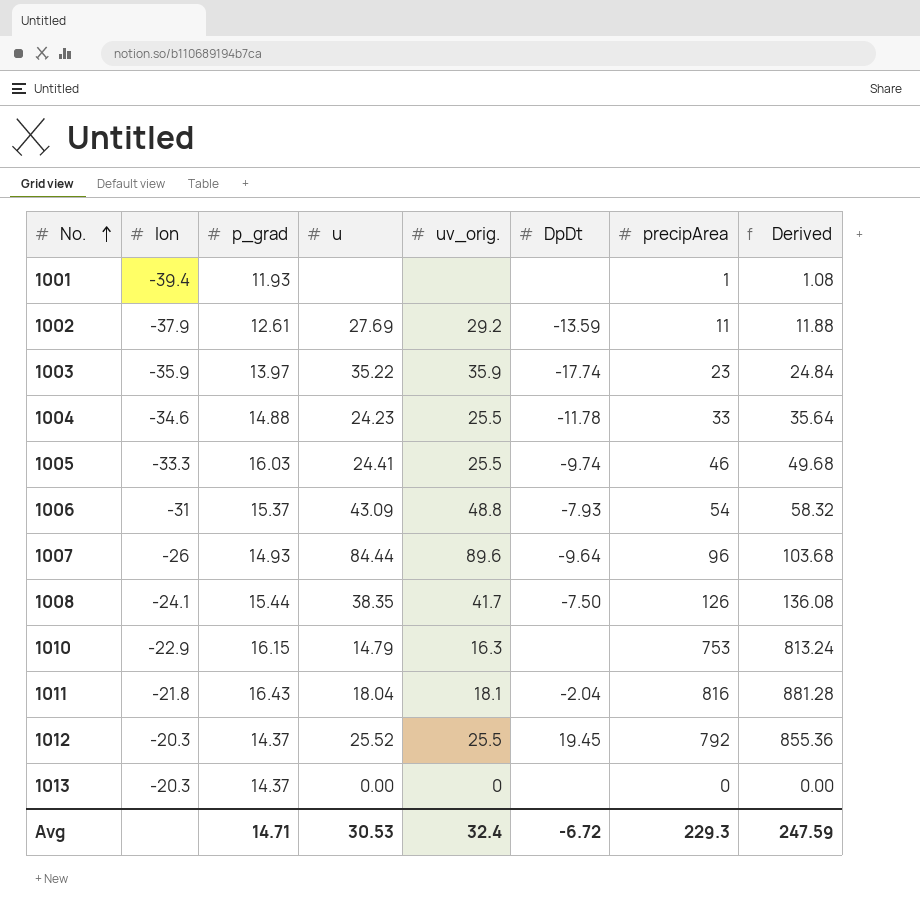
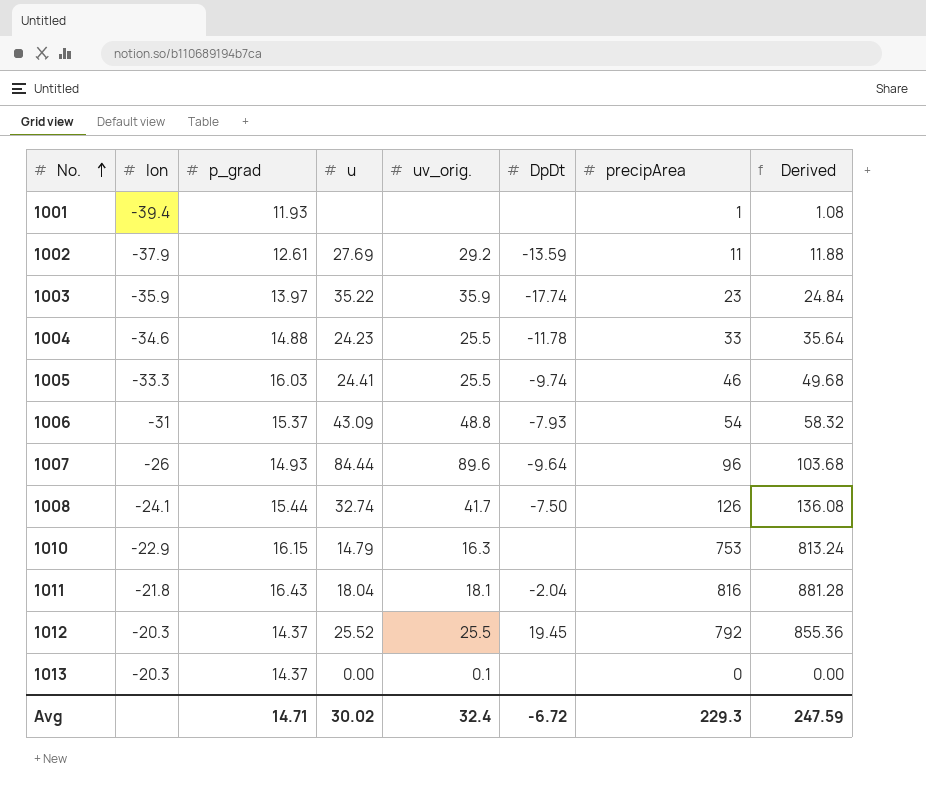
1008 | u: 38.35 -> 32.74
1013 | uv_orig.: 0 -> 0.1
Avg | u: 30.53 -> 30.02

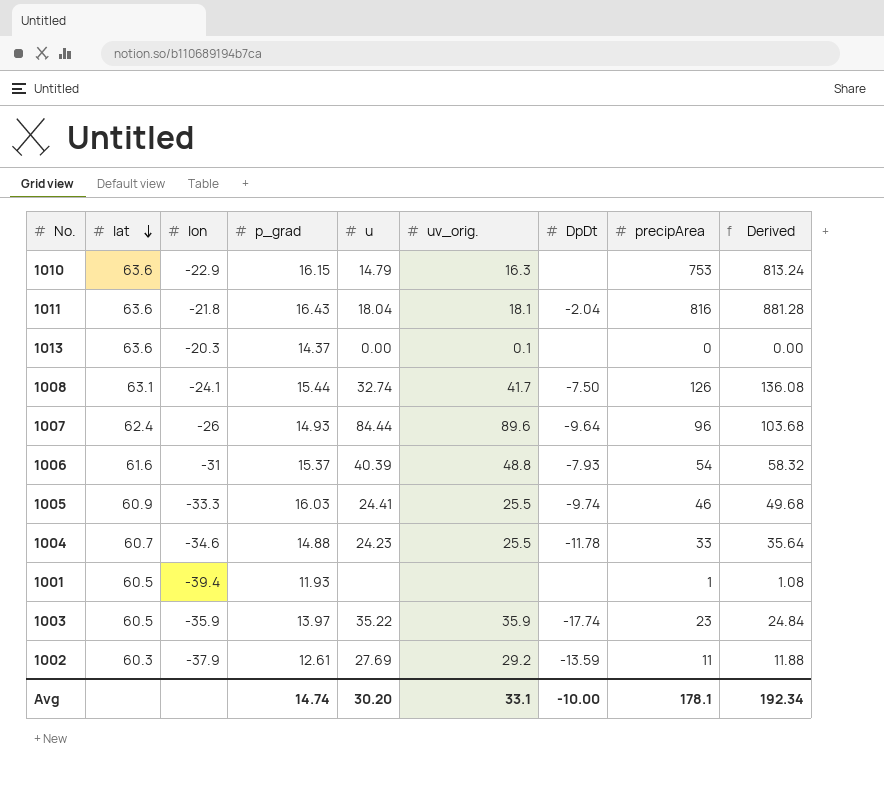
row order: No. ascending -> lat descending
column lat | position: none -> 2
row 1012: -20.3 | 14.37 | 25.52 | 25.5 | 19.45 | 792 | 855.36 -> none
1006 | u: 43.09 -> 40.39
Avg | p_grad: 14.71 -> 14.74
Avg | u: 30.02 -> 30.20
Avg | uv_orig.: 32.4 -> 33.1
Avg | DpDt: -6.72 -> -10.00
Avg | precipArea: 229.3 -> 178.1
Avg | Derived: 247.59 -> 192.34

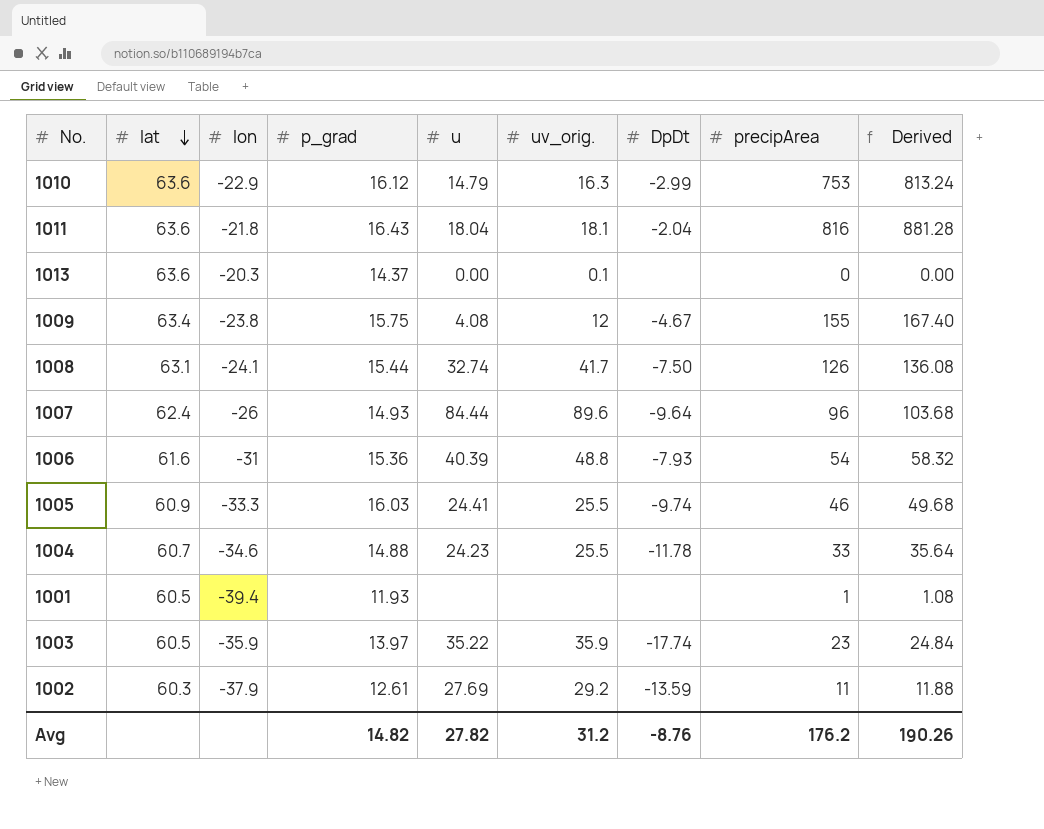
1010 | p_grad: 16.15 -> 16.12
1010 | DpDt: none -> -2.99
row 1009: none -> 63.4 | -23.8 | 15.75 | 4.08 | 12 | -4.67 | 155 | 167.40
1006 | p_grad: 15.37 -> 15.36
Avg | p_grad: 14.74 -> 14.82
Avg | u: 30.20 -> 27.82
Avg | uv_orig.: 33.1 -> 31.2
Avg | DpDt: -10.00 -> -8.76
Avg | precipArea: 178.1 -> 176.2
Avg | Derived: 192.34 -> 190.26

